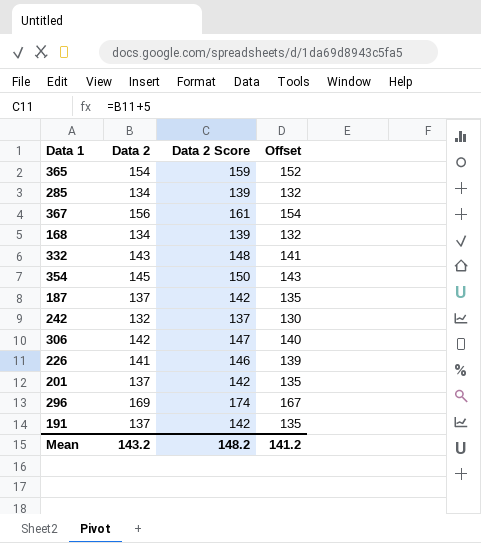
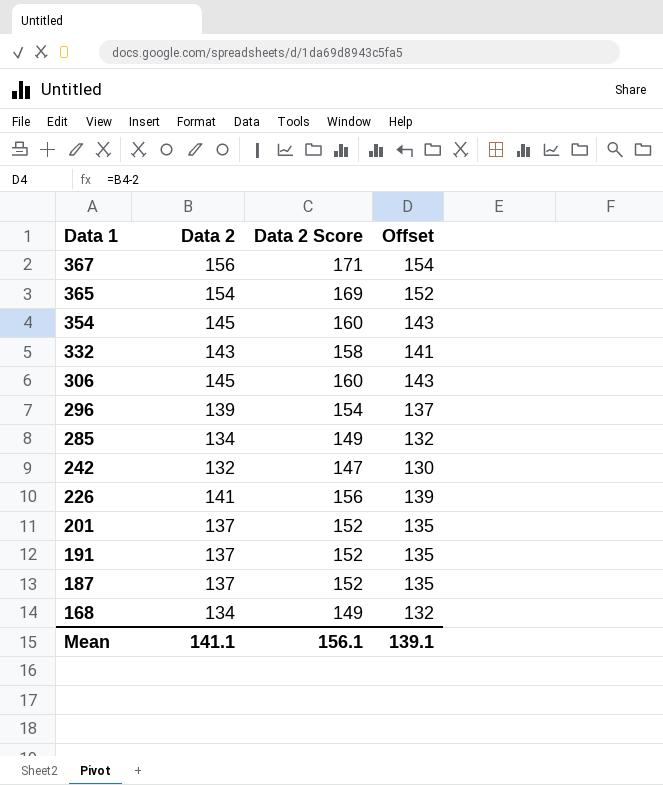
row order: none -> Data 1 descending
column Data 2 Score | formula: [Data 2] + 5 -> [Data 2] + 15
306 | Data 2: 142 -> 145
306 | Offset: 140 -> 143
296 | Data 2: 169 -> 139
296 | Offset: 167 -> 137
Mean | Data 2: 143.2 -> 141.1
Mean | Data 2 Score: 148.2 -> 156.1
Mean | Offset: 141.2 -> 139.1

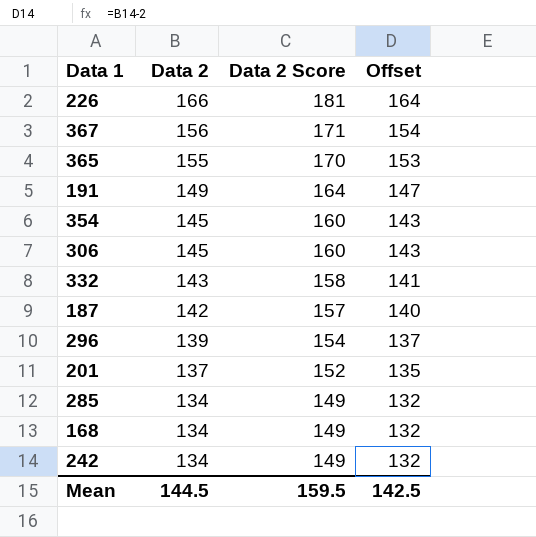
row order: Data 1 descending -> Data 2 descending
226 | Data 2: 141 -> 166
226 | Data 2 Score: 156 -> 181
226 | Offset: 139 -> 164
365 | Data 2: 154 -> 155
365 | Data 2 Score: 169 -> 170
365 | Offset: 152 -> 153
191 | Data 2: 137 -> 149
191 | Data 2 Score: 152 -> 164
191 | Offset: 135 -> 147
187 | Data 2: 137 -> 142
187 | Data 2 Score: 152 -> 157
187 | Offset: 135 -> 140
242 | Data 2: 132 -> 134
242 | Data 2 Score: 147 -> 149
242 | Offset: 130 -> 132
Mean | Data 2: 141.1 -> 144.5
Mean | Data 2 Score: 156.1 -> 159.5
Mean | Offset: 139.1 -> 142.5

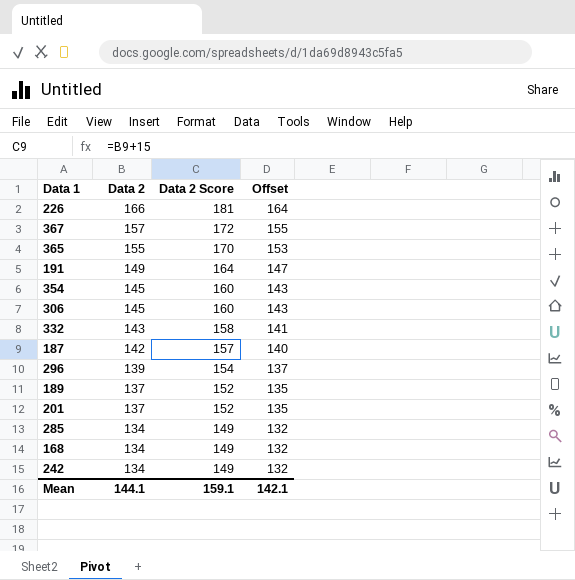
367 | Data 2: 156 -> 157
367 | Data 2 Score: 171 -> 172
367 | Offset: 154 -> 155
row 189: none -> 137 | 152 | 135
Mean | Data 2: 144.5 -> 144.1
Mean | Data 2 Score: 159.5 -> 159.1
Mean | Offset: 142.5 -> 142.1

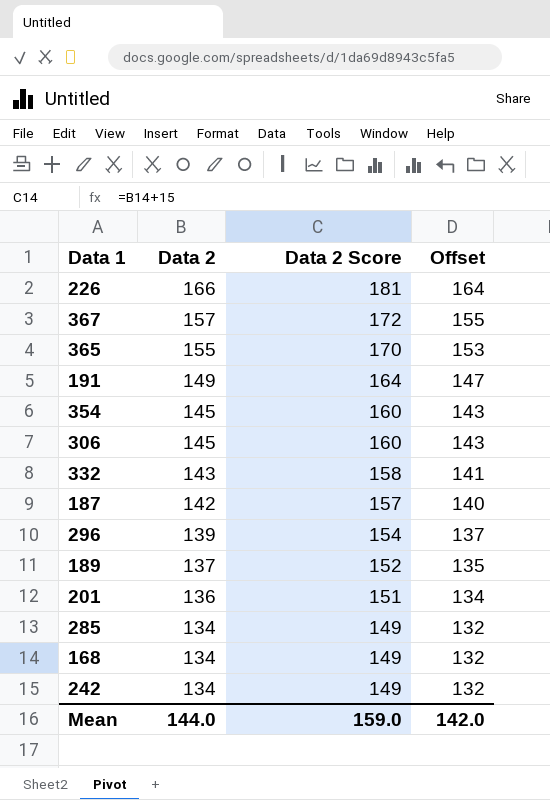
201 | Data 2: 137 -> 136
201 | Data 2 Score: 152 -> 151
201 | Offset: 135 -> 134
Mean | Data 2: 144.1 -> 144.0
Mean | Data 2 Score: 159.1 -> 159.0
Mean | Offset: 142.1 -> 142.0

